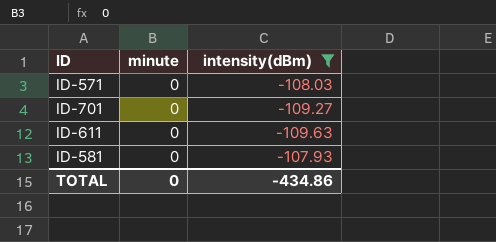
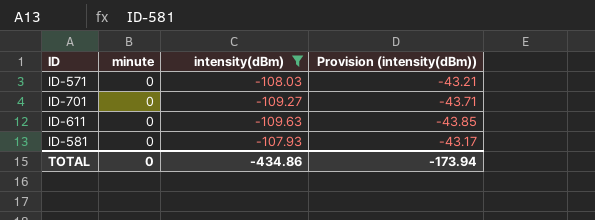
column Provision (intensity(dBm)) | formula: none -> [intensity(dBm)] * 0.4

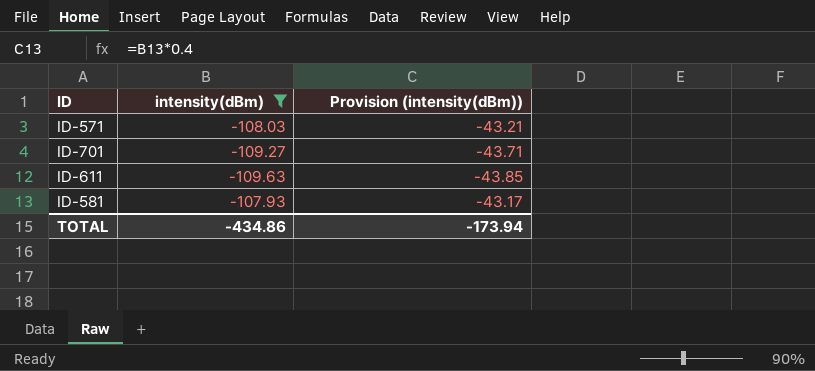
column minute | position: 2 -> none

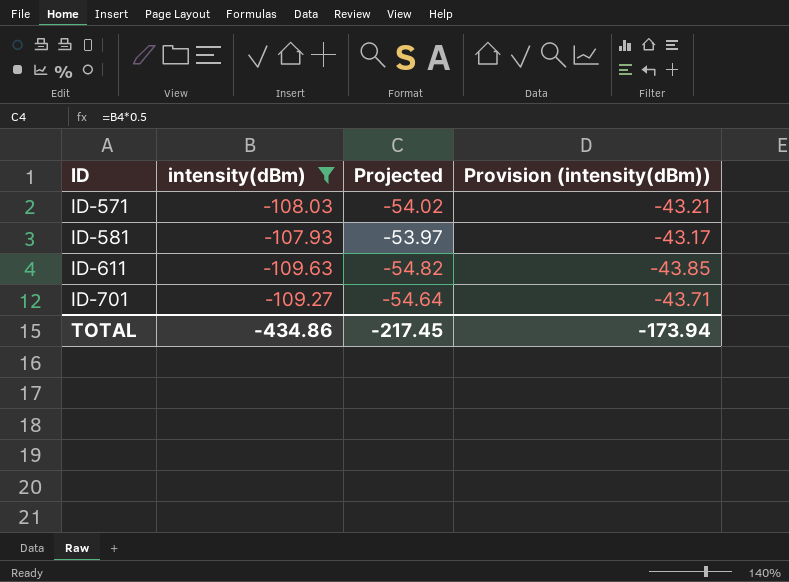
row order: none -> ID ascending
column Projected | formula: none -> [intensity(dBm)] * 0.5

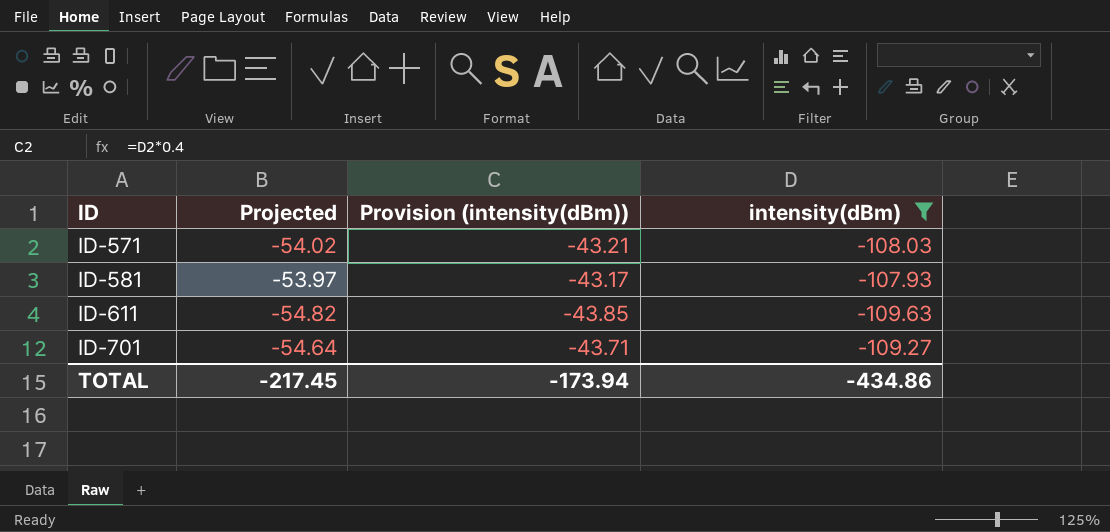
column intensity(dBm) | position: 2 -> 4

